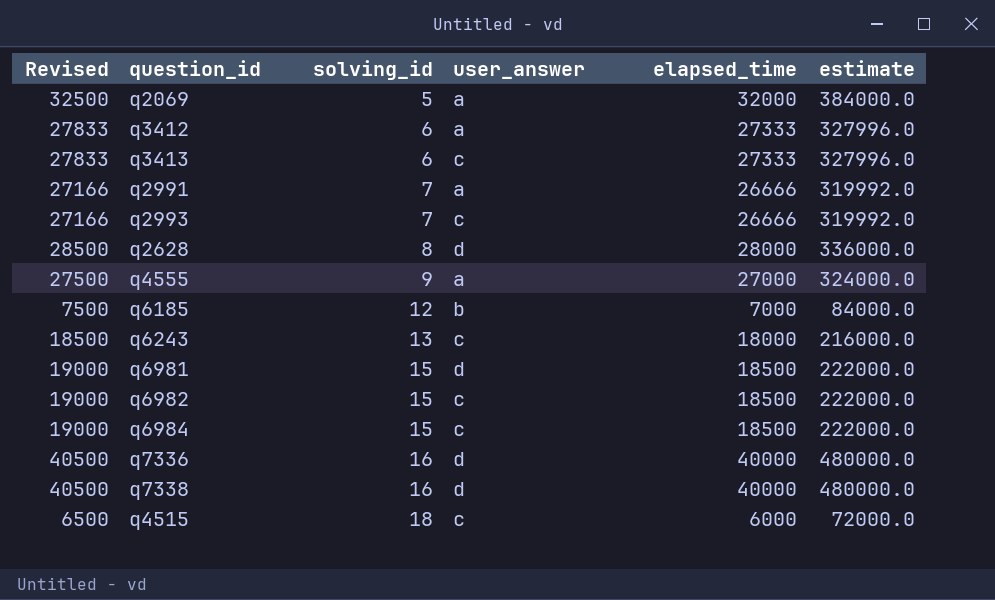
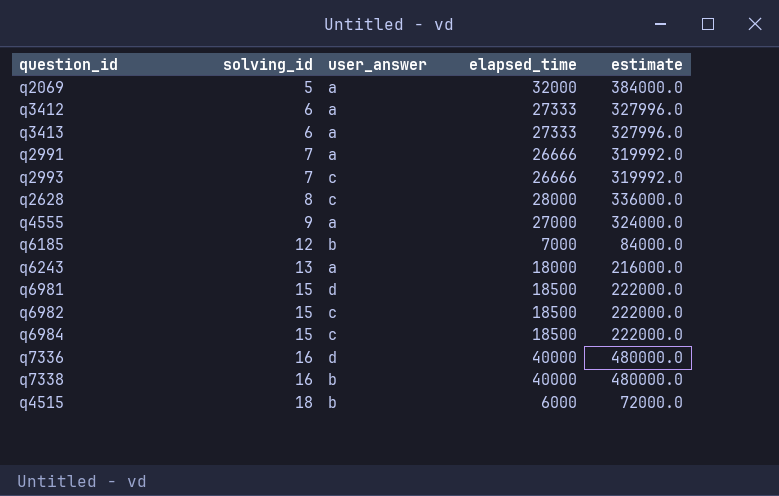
column Revised | formula: [elapsed_time] + 500 -> none
q3413 | user_answer: c -> a
q2628 | user_answer: d -> c
q6243 | user_answer: c -> a
q7338 | user_answer: d -> b
q4515 | user_answer: c -> b

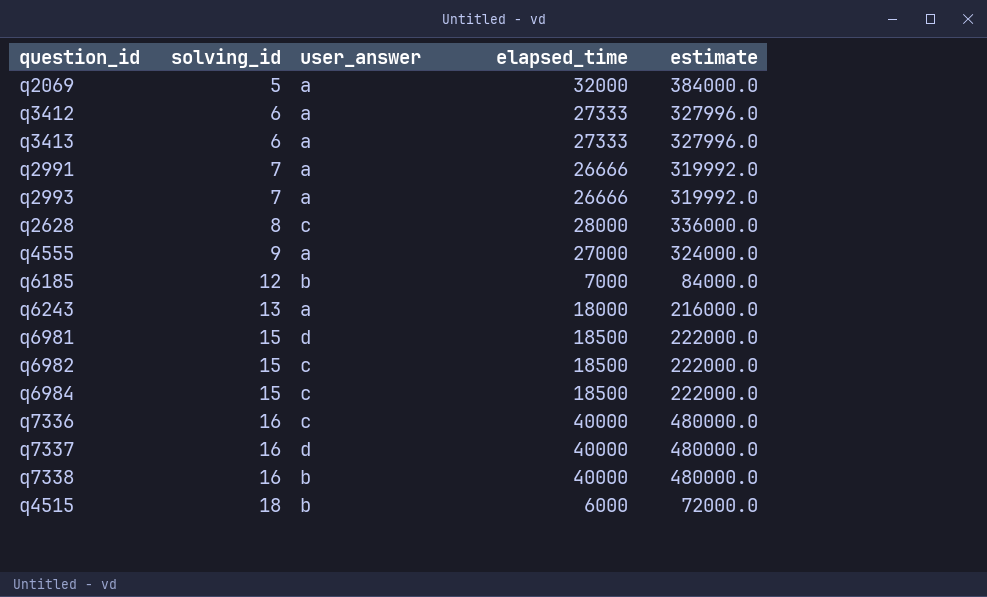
q2993 | user_answer: c -> a
q7336 | user_answer: d -> c
row q7337: none -> 16 | d | 40000 | 480000.0

